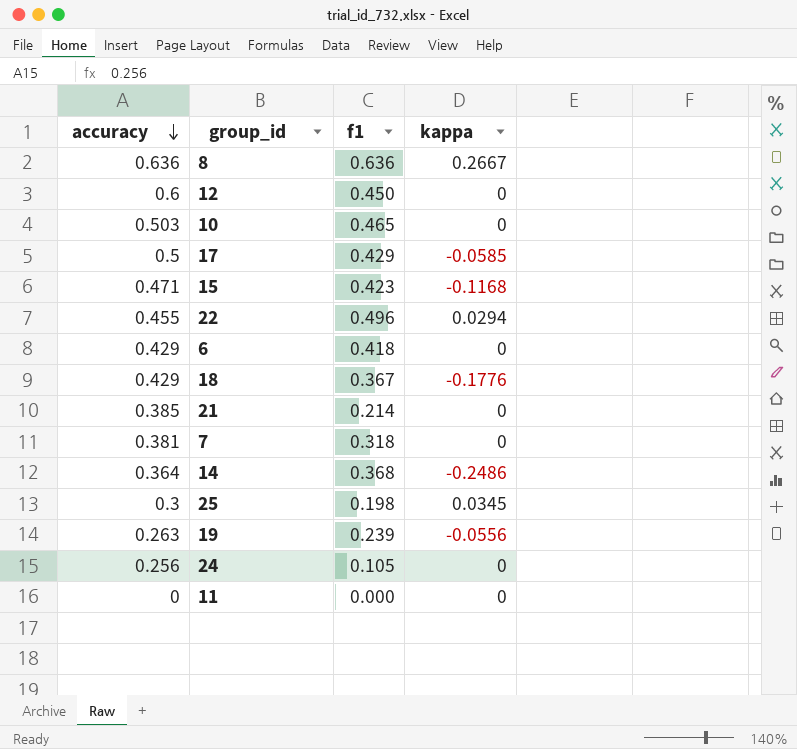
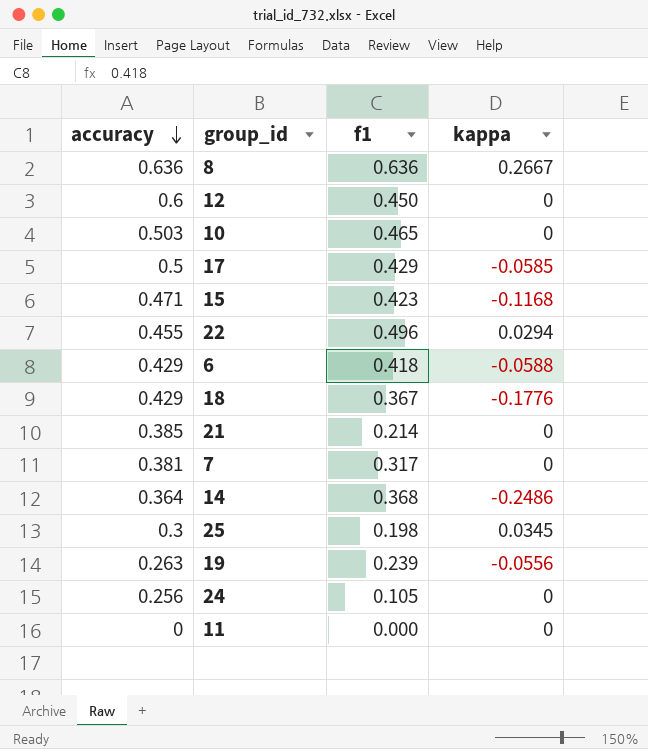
6 | kappa: 0 -> -0.0588
7 | f1: 0.318 -> 0.317

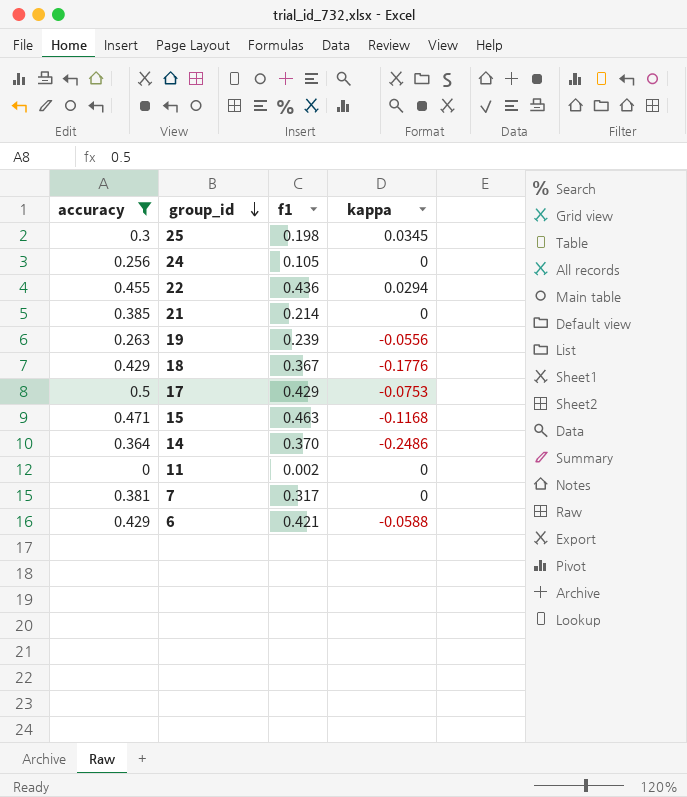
filter: none -> accuracy <= 0.5
row order: accuracy descending -> group_id descending
22 | f1: 0.496 -> 0.436
17 | kappa: -0.0585 -> -0.0753
15 | f1: 0.423 -> 0.463
14 | f1: 0.368 -> 0.370
11 | f1: 0.000 -> 0.002
6 | f1: 0.418 -> 0.421

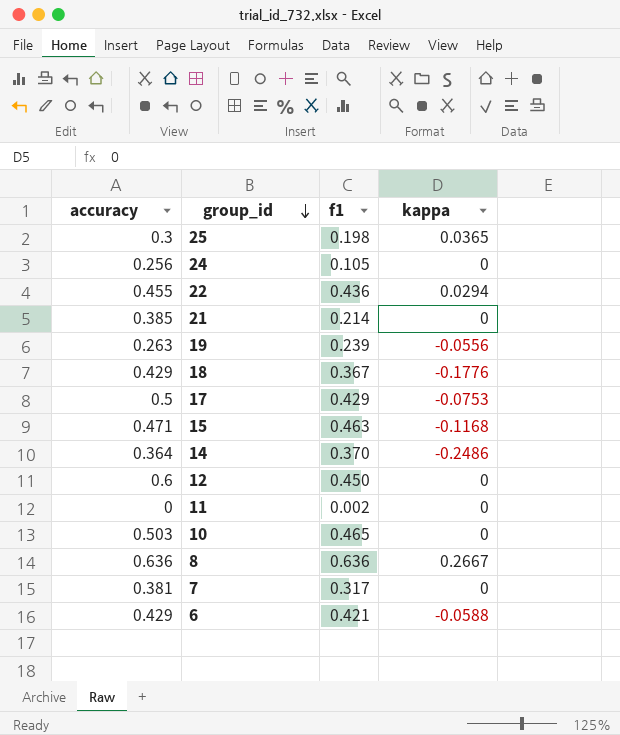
filter: accuracy <= 0.5 -> none
25 | kappa: 0.0345 -> 0.0365

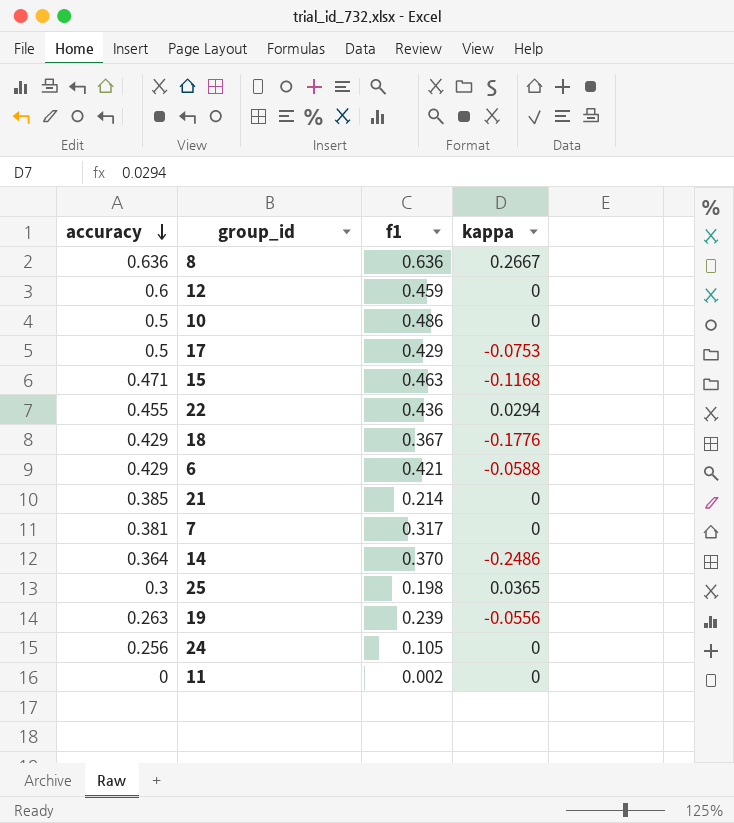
row order: group_id descending -> accuracy descending
12 | f1: 0.450 -> 0.459
10 | accuracy: 0.503 -> 0.5
10 | f1: 0.465 -> 0.486

